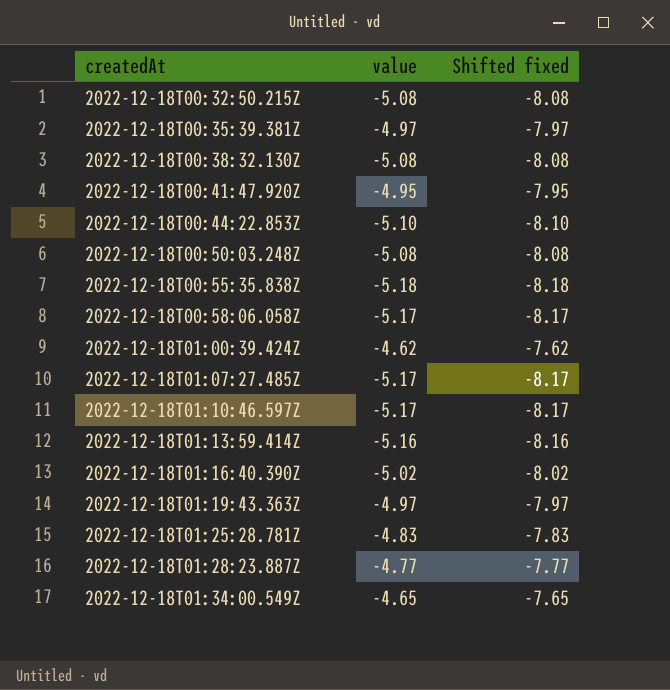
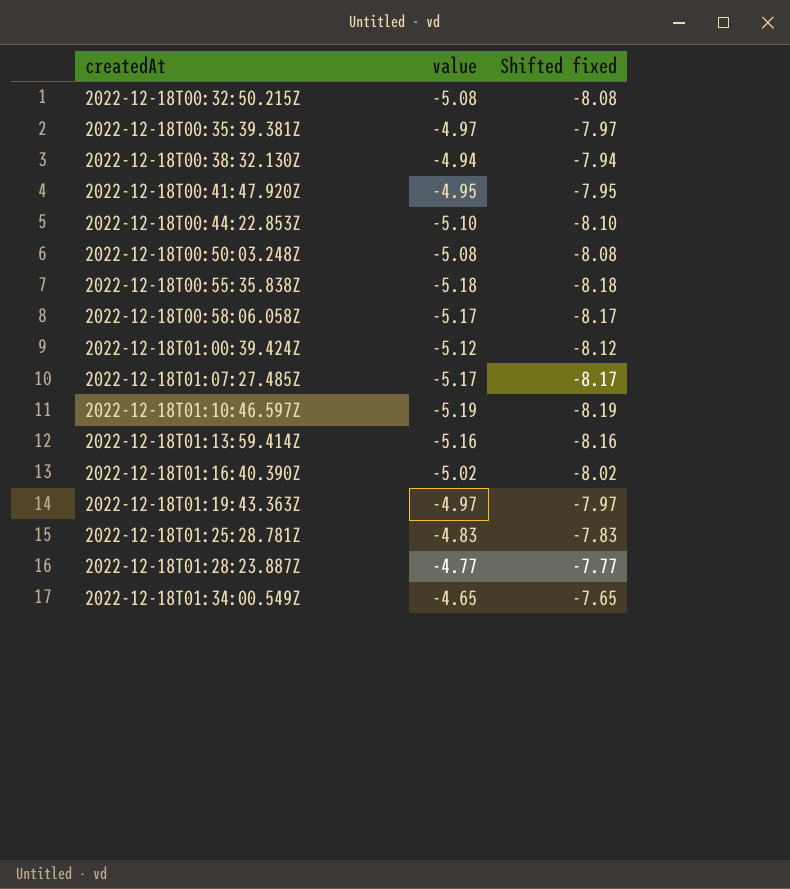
2022-12-18T00:38:32.130Z | value: -5.08 -> -4.94
2022-12-18T00:38:32.130Z | Shifted fixed: -8.08 -> -7.94
2022-12-18T01:00:39.424Z | value: -4.62 -> -5.12
2022-12-18T01:00:39.424Z | Shifted fixed: -7.62 -> -8.12
2022-12-18T01:10:46.597Z | value: -5.17 -> -5.19
2022-12-18T01:10:46.597Z | Shifted fixed: -8.17 -> -8.19

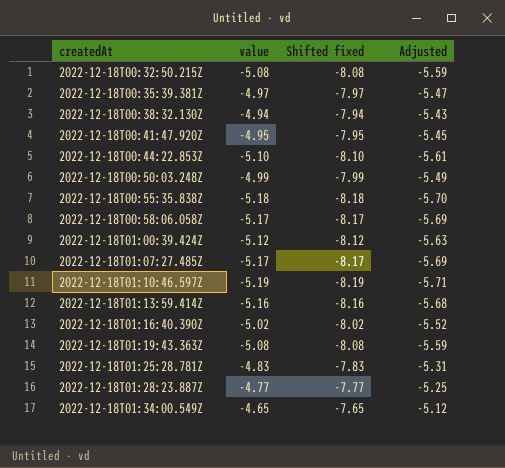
column Adjusted | formula: none -> [value] * 1.1
2022-12-18T00:50:03.248Z | value: -5.08 -> -4.99
2022-12-18T00:50:03.248Z | Shifted fixed: -8.08 -> -7.99
2022-12-18T01:19:43.363Z | value: -4.97 -> -5.08
2022-12-18T01:19:43.363Z | Shifted fixed: -7.97 -> -8.08

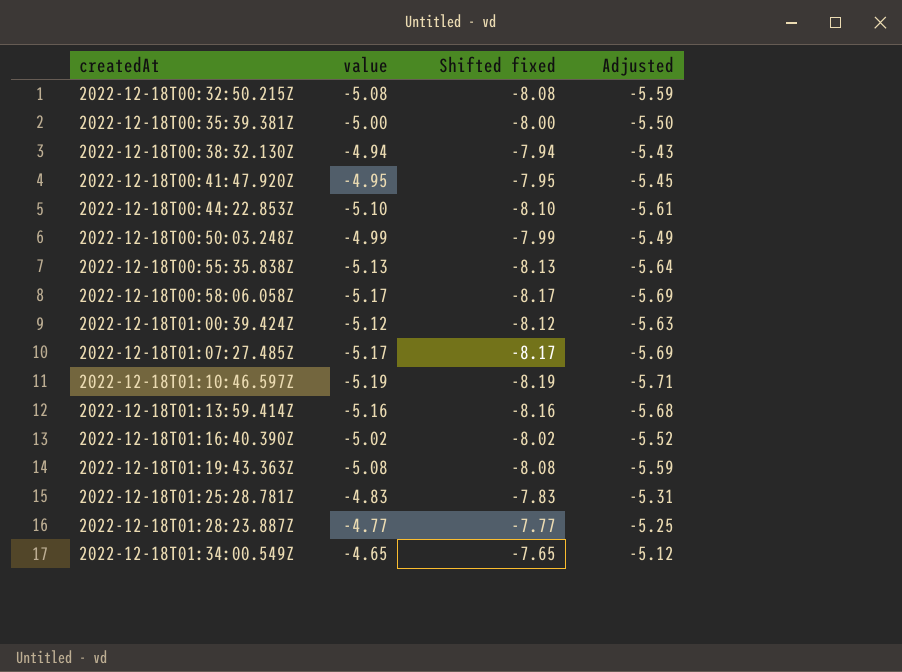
2022-12-18T00:35:39.381Z | value: -4.97 -> -5.00
2022-12-18T00:35:39.381Z | Shifted fixed: -7.97 -> -8.00
2022-12-18T00:35:39.381Z | Adjusted: -5.47 -> -5.50
2022-12-18T00:55:35.838Z | value: -5.18 -> -5.13
2022-12-18T00:55:35.838Z | Shifted fixed: -8.18 -> -8.13
2022-12-18T00:55:35.838Z | Adjusted: -5.70 -> -5.64

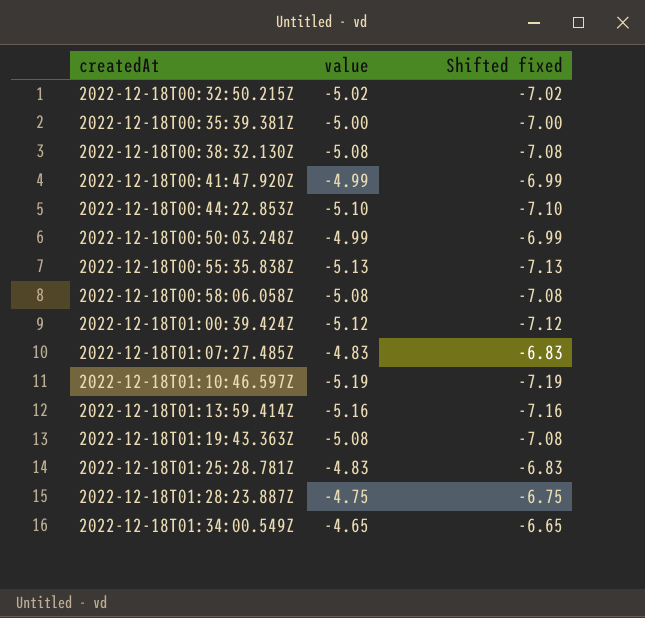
column Adjusted | formula: [value] * 1.1 -> none
column Shifted fixed | formula: [value] - 3 -> [value] - 2
row 2022-12-18T01:16:40.390Z: -5.02 | -8.02 | -5.52 -> none
2022-12-18T00:32:50.215Z | value: -5.08 -> -5.02
2022-12-18T00:38:32.130Z | value: -4.94 -> -5.08
2022-12-18T00:41:47.920Z | value: -4.95 -> -4.99
2022-12-18T00:58:06.058Z | value: -5.17 -> -5.08
2022-12-18T01:07:27.485Z | value: -5.17 -> -4.83
2022-12-18T01:28:23.887Z | value: -4.77 -> -4.75

